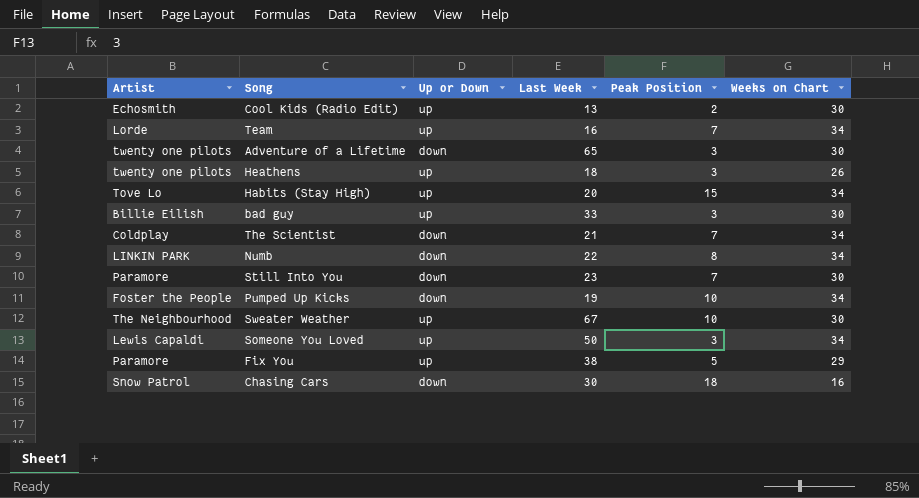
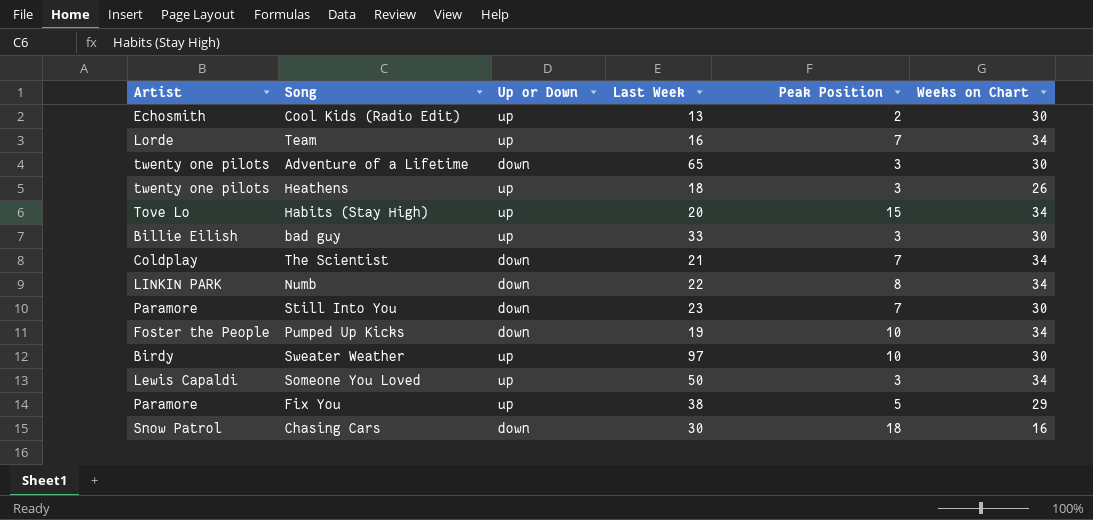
Sweater Weather | Artist: The Neighbourhood -> Birdy
Sweater Weather | Last Week: 67 -> 97

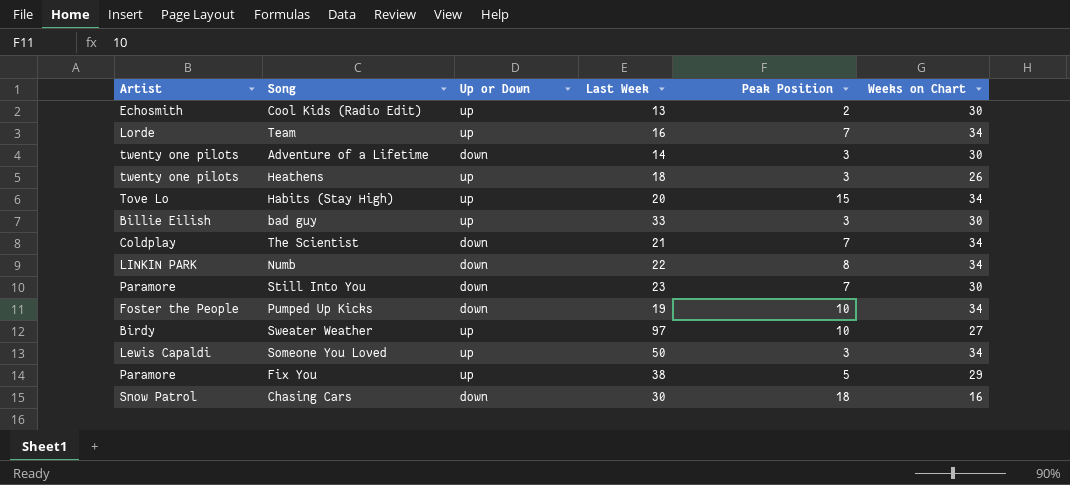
Adventure of a Lifetime | Last Week: 65 -> 14
Sweater Weather | Weeks on Chart: 30 -> 27

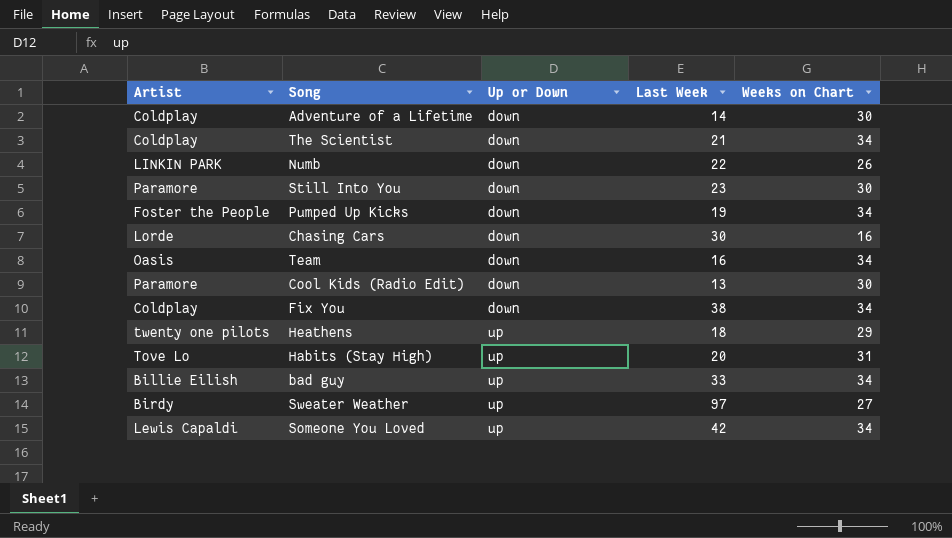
row order: none -> Up or Down ascending
column Peak Position | position: 5 -> none
Adventure of a Lifetime | Artist: twenty one pilots -> Coldplay
Numb | Weeks on Chart: 34 -> 26
Chasing Cars | Artist: Snow Patrol -> Lorde
Team | Artist: Lorde -> Oasis
Team | Up or Down: up -> down
Cool Kids (Radio Edit) | Artist: Echosmith -> Paramore
Cool Kids (Radio Edit) | Up or Down: up -> down
Fix You | Artist: Paramore -> Coldplay
Fix You | Up or Down: up -> down
Fix You | Weeks on Chart: 29 -> 34
Heathens | Weeks on Chart: 26 -> 29
Habits (Stay High) | Weeks on Chart: 34 -> 31
bad guy | Weeks on Chart: 30 -> 34
Someone You Loved | Last Week: 50 -> 42

